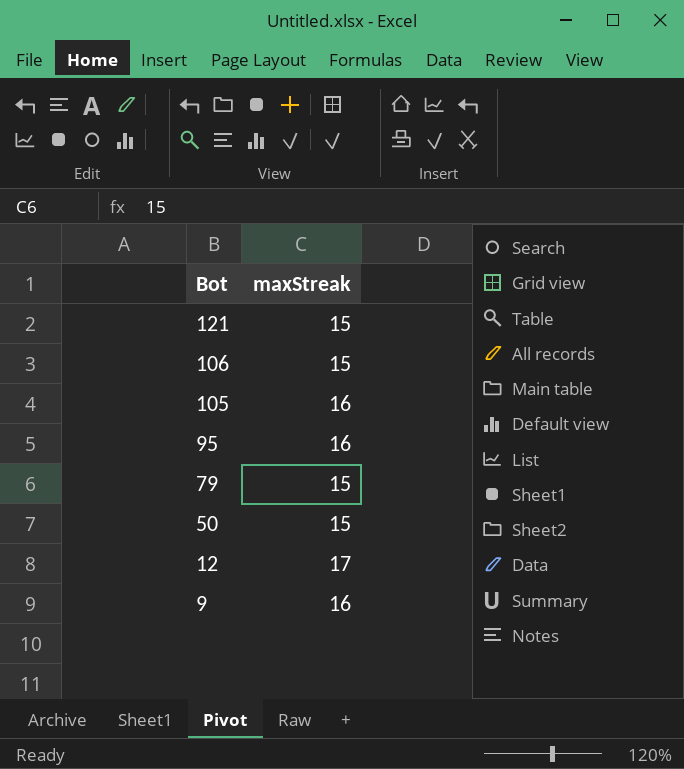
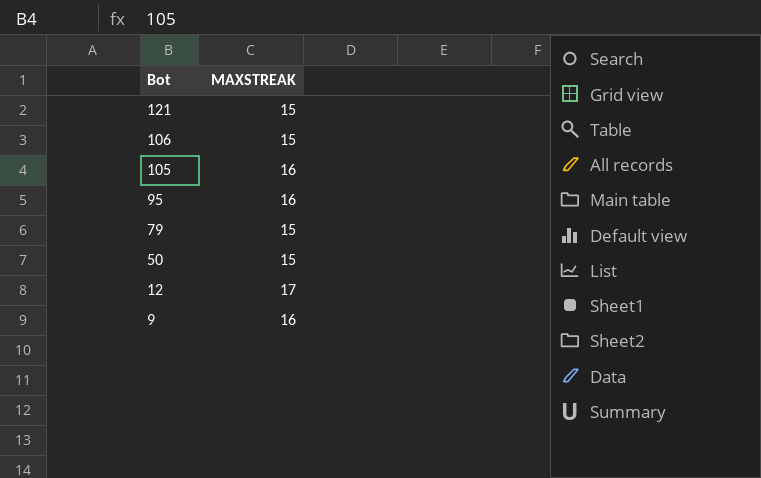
column name: maxStreak -> MAXSTREAK

